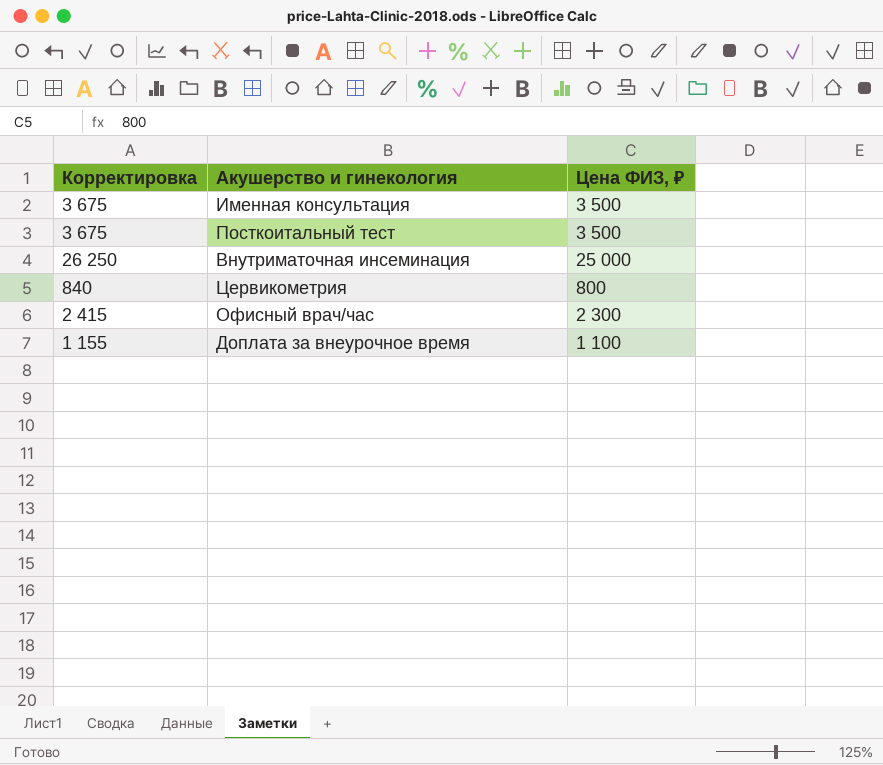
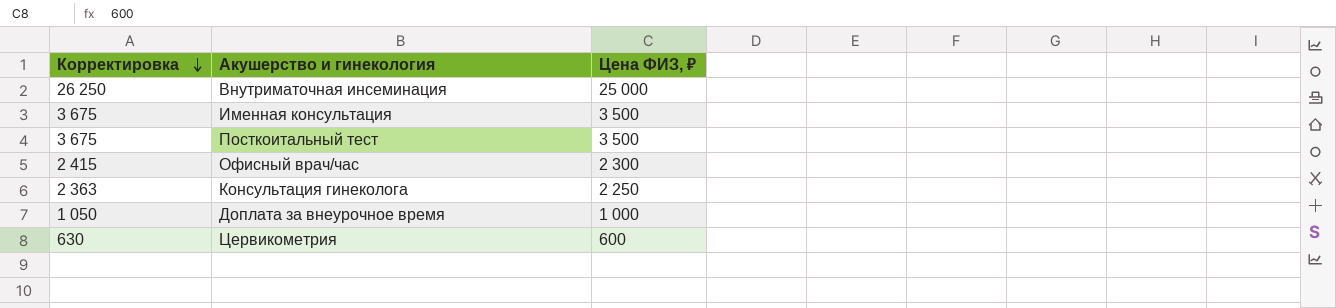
row order: none -> Корректировка descending
row Консультация гинеколога: none -> 2 363 | 2 250
Доплата за внеурочное время | Корректировка: 1 155 -> 1 050
Доплата за внеурочное время | Цена ФИЗ, ₽: 1 100 -> 1 000
Цервикометрия | Корректировка: 840 -> 630
Цервикометрия | Цена ФИЗ, ₽: 800 -> 600

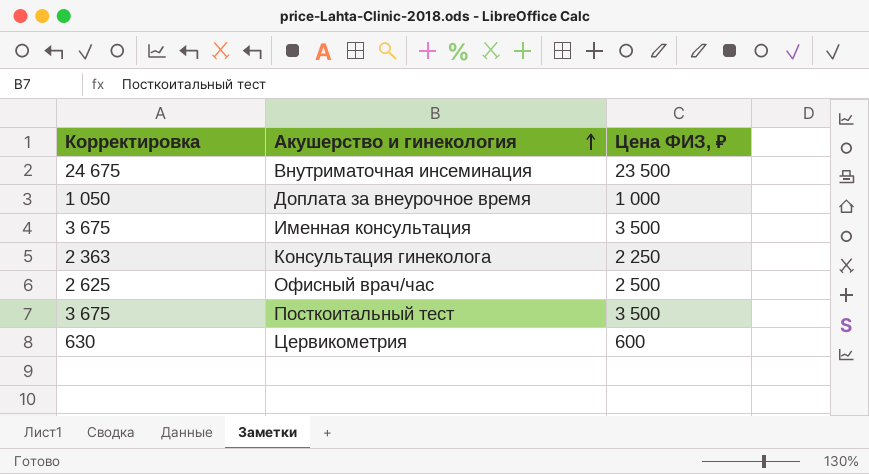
row order: Корректировка descending -> Акушерство и гинекология ascending
Внутриматочная инсеминация | Корректировка: 26 250 -> 24 675
Внутриматочная инсеминация | Цена ФИЗ, ₽: 25 000 -> 23 500
Офисный врач/час | Корректировка: 2 415 -> 2 625
Офисный врач/час | Цена ФИЗ, ₽: 2 300 -> 2 500

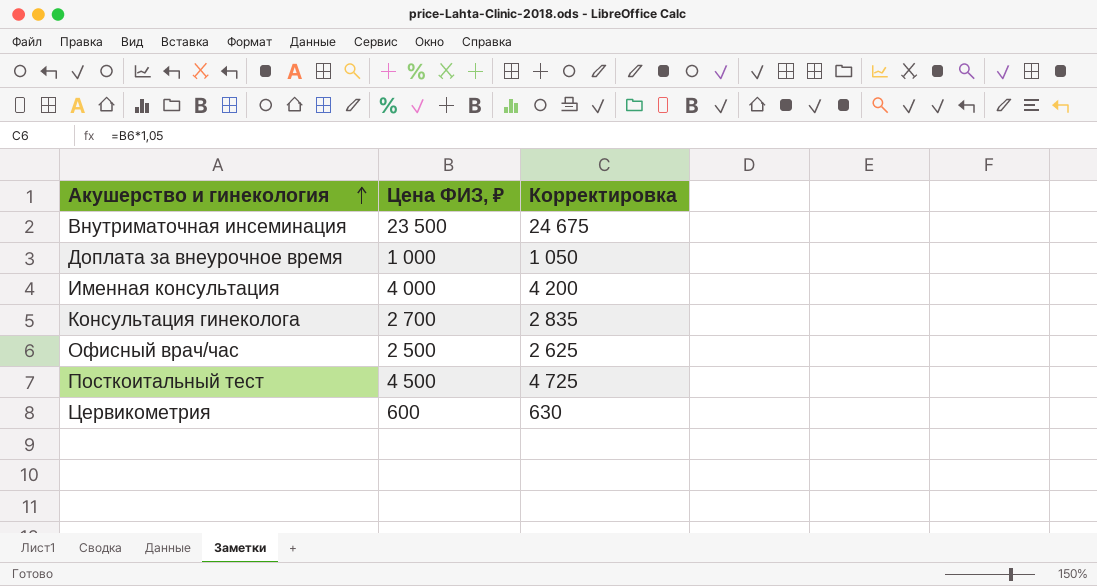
column Корректировка | position: 1 -> 3
Именная консультация | Цена ФИЗ, ₽: 3 500 -> 4 000
Именная консультация | Корректировка: 3 675 -> 4 200
Консультация гинеколога | Цена ФИЗ, ₽: 2 250 -> 2 700
Консультация гинеколога | Корректировка: 2 363 -> 2 835
Посткоитальный тест | Цена ФИЗ, ₽: 3 500 -> 4 500
Посткоитальный тест | Корректировка: 3 675 -> 4 725

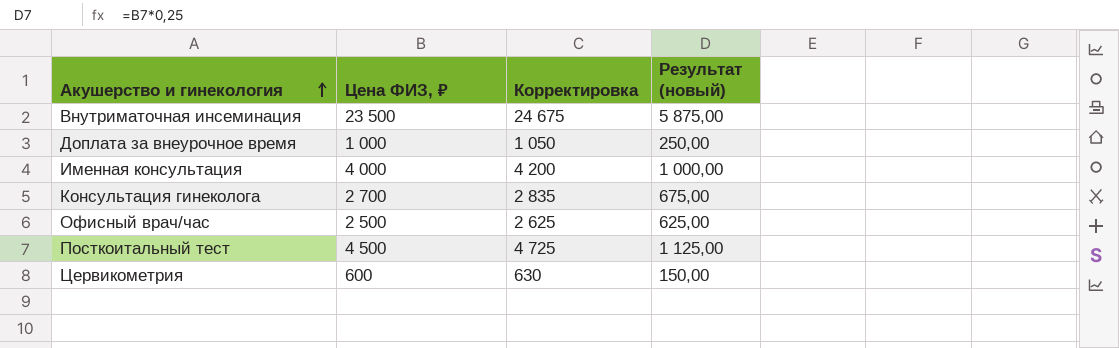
column Результат (новый) | formula: none -> [Цена ФИЗ, ₽] * 0,25

